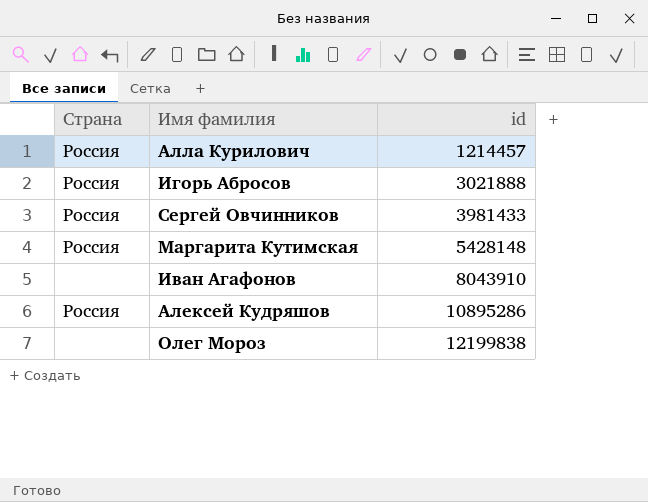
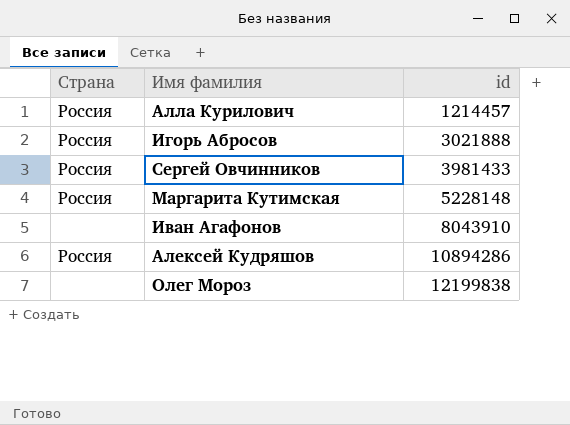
Маргарита Кутимская | id: 5428148 -> 5228148
Алексей Кудряшов | id: 10895286 -> 10894286

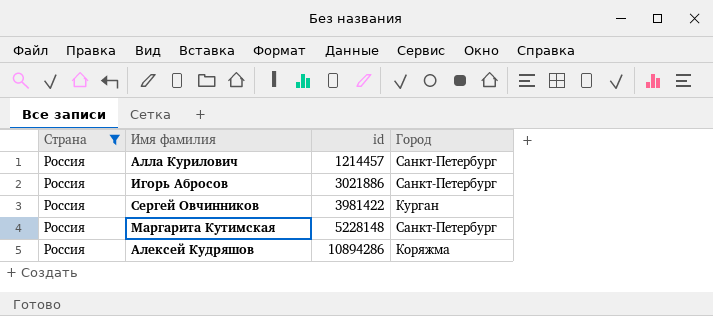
filter: none -> Страна = Россия
column Город | position: none -> 4
Игорь Абросов | id: 3021888 -> 3021886
Сергей Овчинников | id: 3981433 -> 3981422

